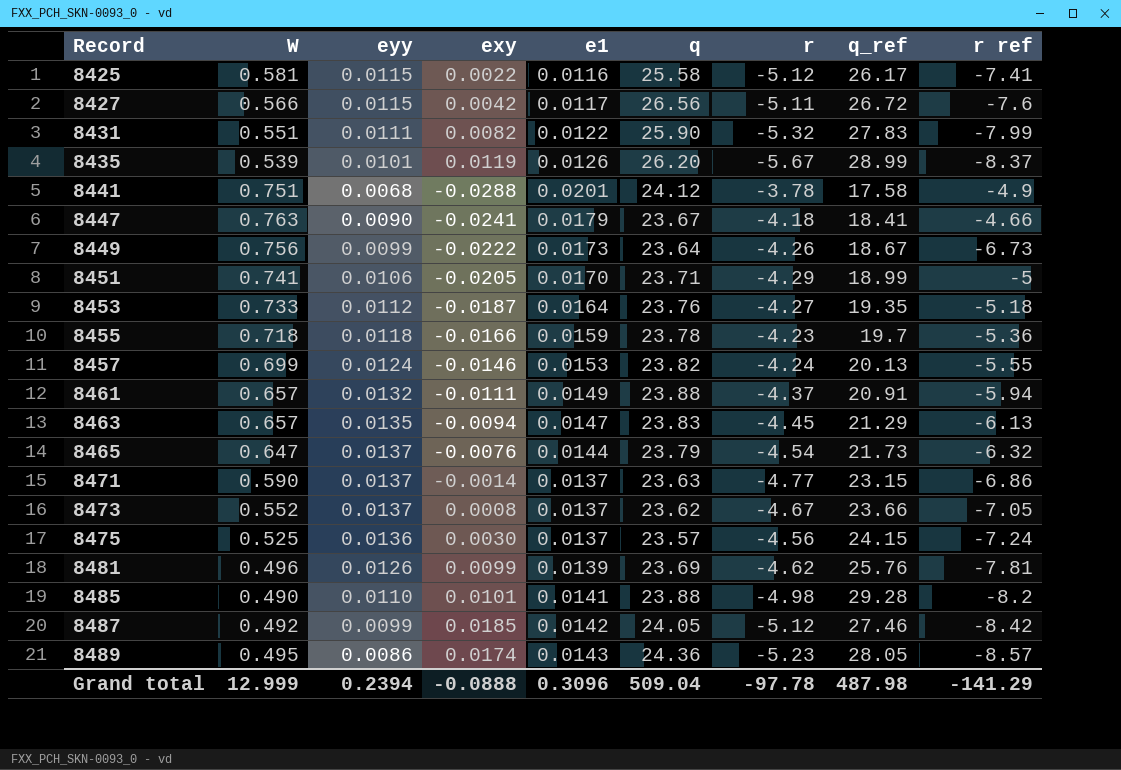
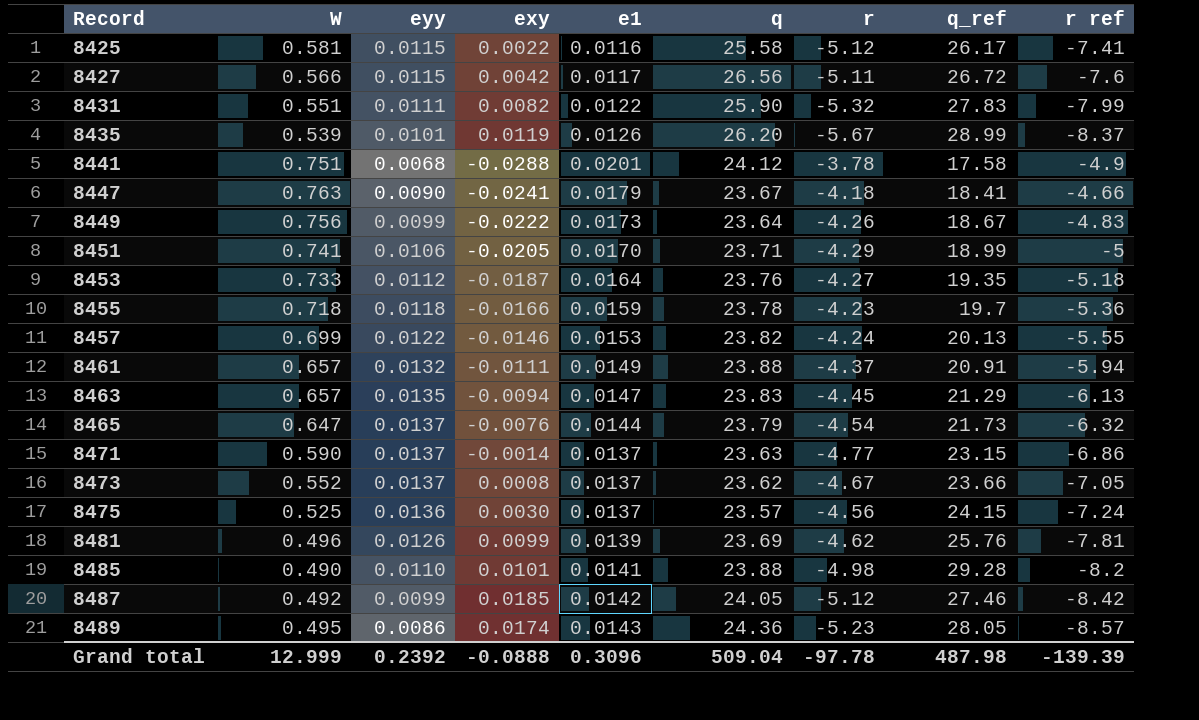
8449 | r ref: -6.73 -> -4.83
8457 | eyy: 0.0124 -> 0.0122
Grand total | eyy: 0.2394 -> 0.2392
Grand total | r ref: -141.29 -> -139.39

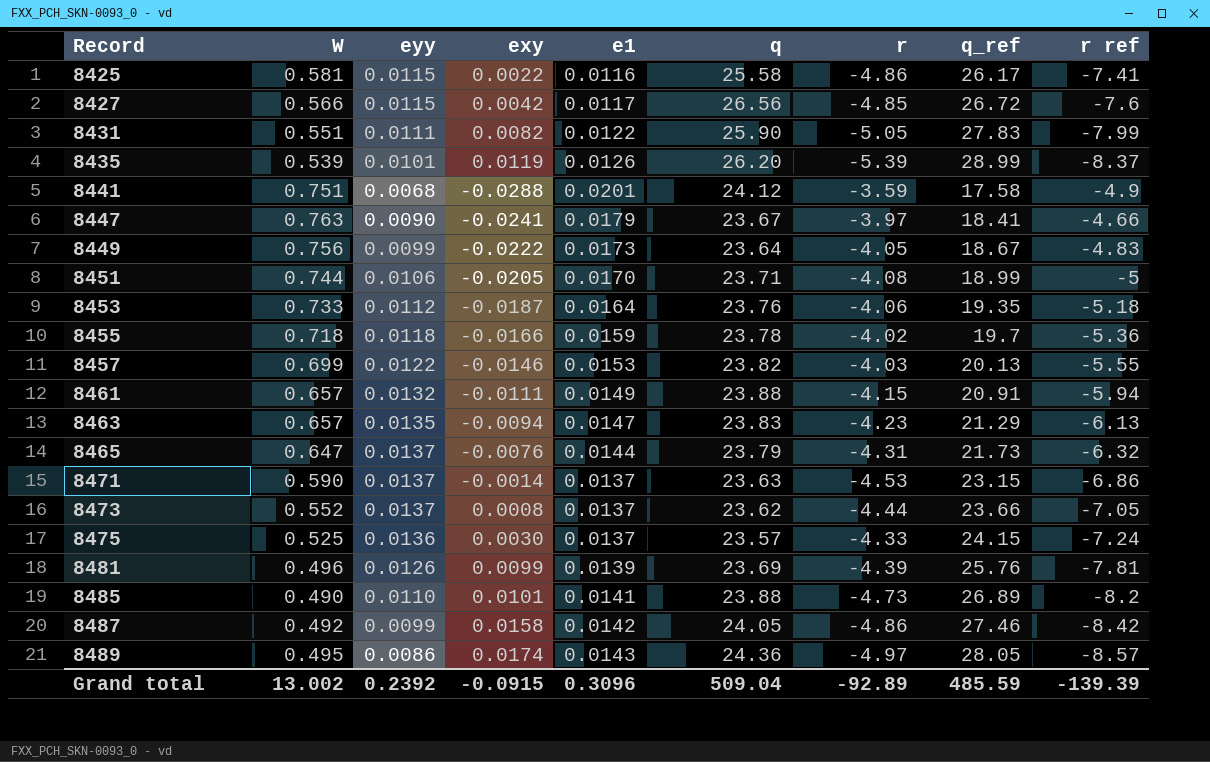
8425 | r: -5.12 -> -4.86
8427 | r: -5.11 -> -4.85
8431 | r: -5.32 -> -5.05
8435 | r: -5.67 -> -5.39
8441 | r: -3.78 -> -3.59
8447 | r: -4.18 -> -3.97
8449 | r: -4.26 -> -4.05
8451 | W: 0.741 -> 0.744
8451 | r: -4.29 -> -4.08
8453 | r: -4.27 -> -4.06
8455 | r: -4.23 -> -4.02
8457 | r: -4.24 -> -4.03
8461 | r: -4.37 -> -4.15
8463 | r: -4.45 -> -4.23
8465 | r: -4.54 -> -4.31
8471 | r: -4.77 -> -4.53
8473 | r: -4.67 -> -4.44
8475 | r: -4.56 -> -4.33
8481 | r: -4.62 -> -4.39
8485 | r: -4.98 -> -4.73
8485 | q_ref: 29.28 -> 26.89
8487 | exy: 0.0185 -> 0.0158
8487 | r: -5.12 -> -4.86
8489 | r: -5.23 -> -4.97
Grand total | W: 12.999 -> 13.002
Grand total | exy: -0.0888 -> -0.0915
Grand total | r: -97.78 -> -92.89
Grand total | q_ref: 487.98 -> 485.59

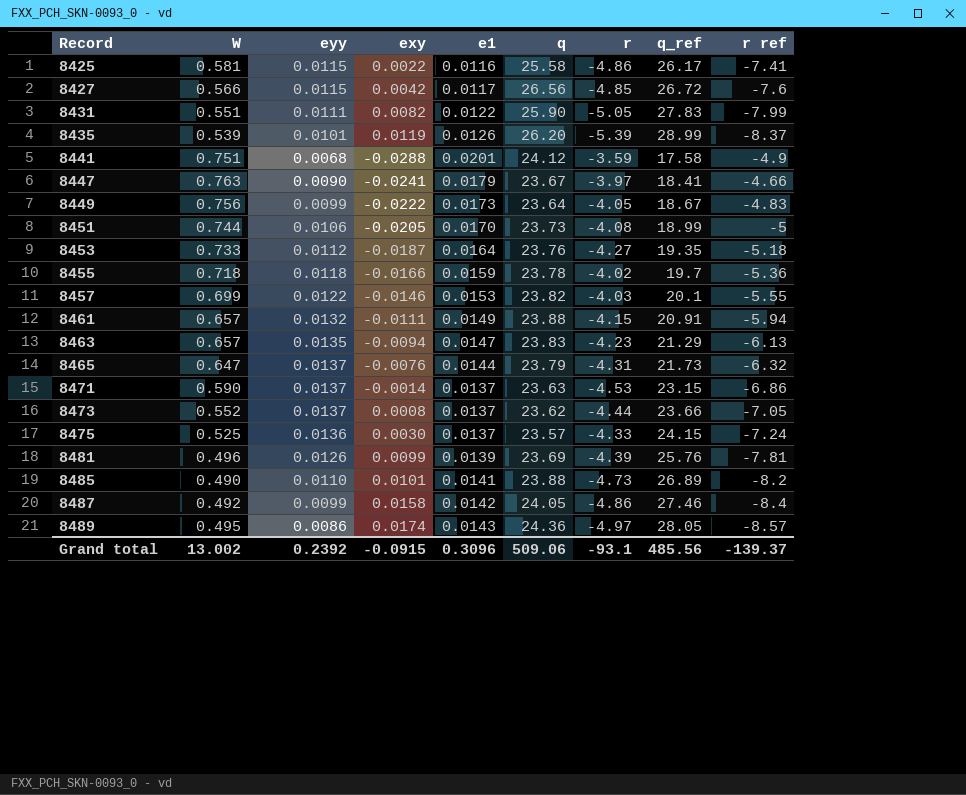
8451 | q: 23.71 -> 23.73
8453 | r: -4.06 -> -4.27
8457 | q_ref: 20.13 -> 20.1
8487 | r ref: -8.42 -> -8.4
Grand total | q: 509.04 -> 509.06
Grand total | r: -92.89 -> -93.1
Grand total | q_ref: 485.59 -> 485.56
Grand total | r ref: -139.39 -> -139.37

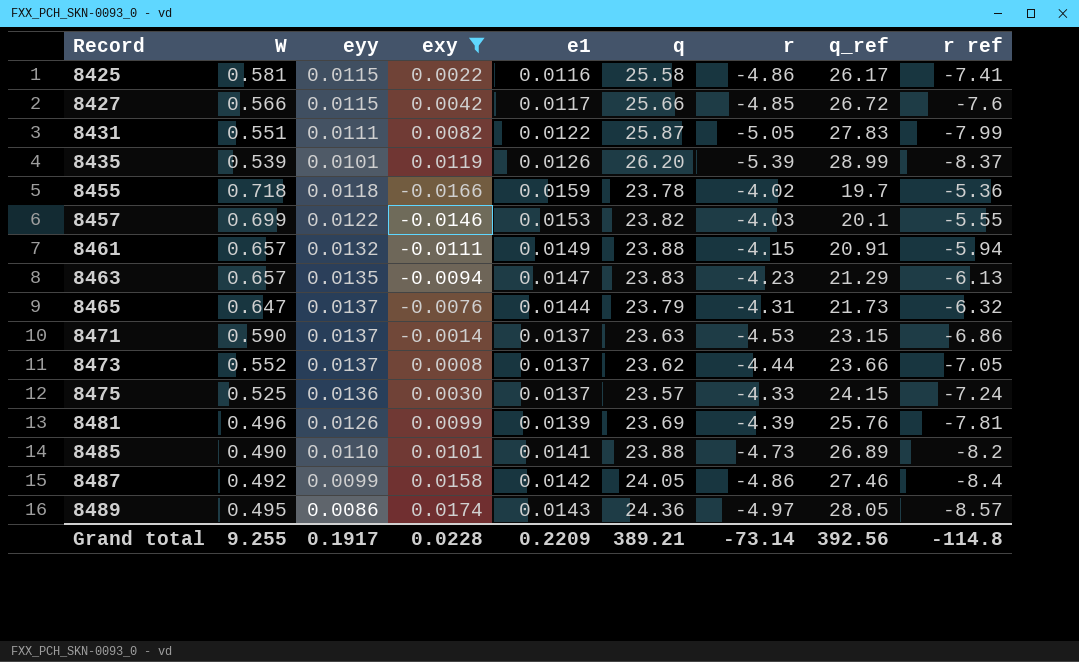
filter: none -> exy >= -0.0166
8427 | q: 26.56 -> 25.66
8431 | q: 25.90 -> 25.87
Grand total | W: 13.002 -> 9.255
Grand total | eyy: 0.2392 -> 0.1917
Grand total | exy: -0.0915 -> 0.0228
Grand total | e1: 0.3096 -> 0.2209
Grand total | q: 509.06 -> 389.21
Grand total | r: -93.1 -> -73.14
Grand total | q_ref: 485.56 -> 392.56
Grand total | r ref: -139.37 -> -114.8

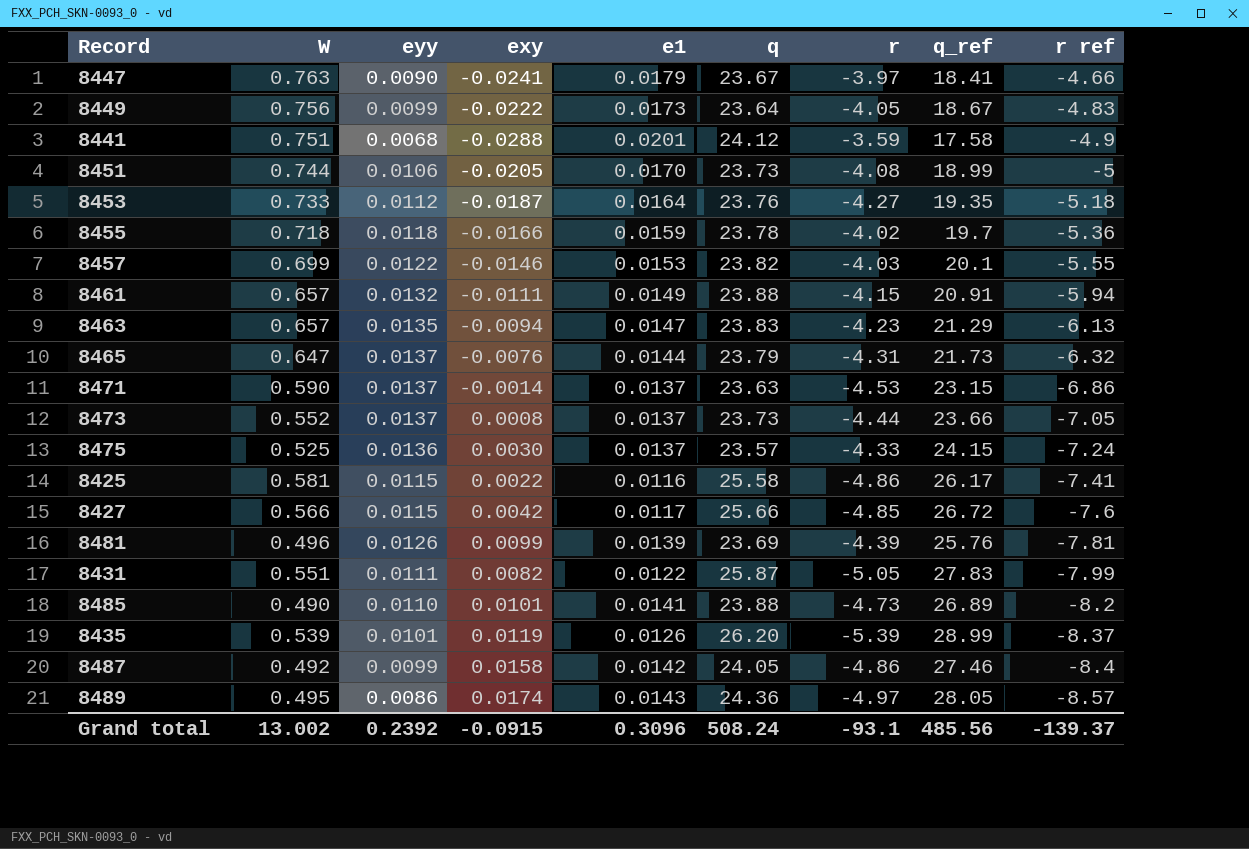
filter: exy >= -0.0166 -> none
row order: Record ascending -> r ref descending
8473 | q: 23.62 -> 23.73
Grand total | W: 9.255 -> 13.002
Grand total | eyy: 0.1917 -> 0.2392
Grand total | exy: 0.0228 -> -0.0915
Grand total | e1: 0.2209 -> 0.3096
Grand total | q: 389.21 -> 508.24
Grand total | r: -73.14 -> -93.1
Grand total | q_ref: 392.56 -> 485.56
Grand total | r ref: -114.8 -> -139.37

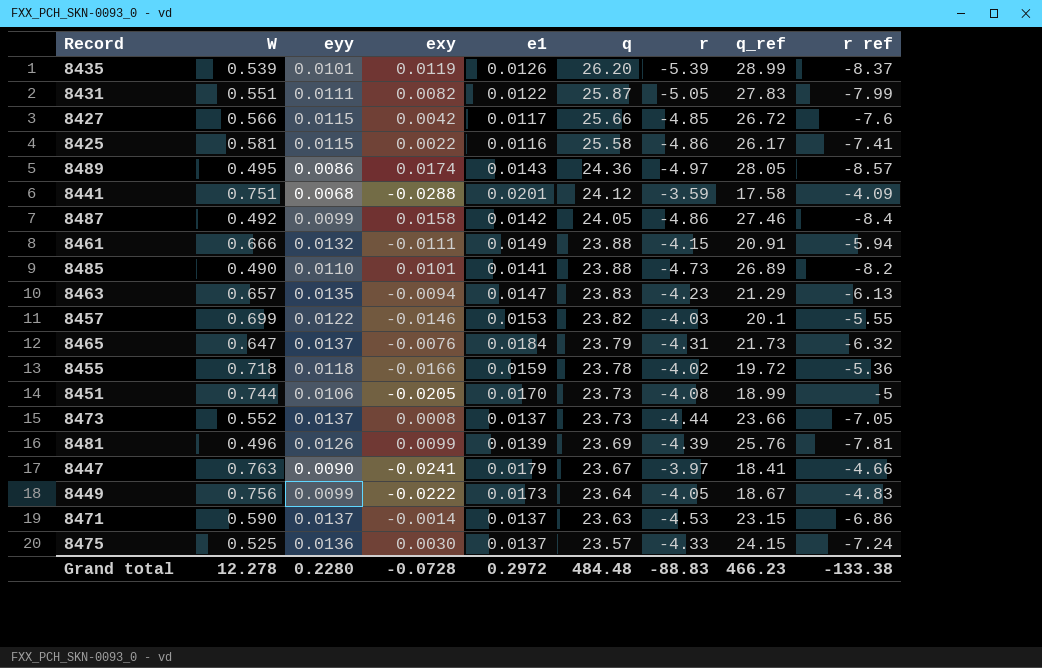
row order: r ref descending -> q descending
row 8453: 0.733 | 0.0112 | -0.0187 | 0.0164 | 23.76 | -4.27 | 19.35 | -5.18 -> none
8441 | r ref: -4.9 -> -4.09
8461 | W: 0.657 -> 0.666
8465 | e1: 0.0144 -> 0.0184
8455 | q_ref: 19.7 -> 19.72
Grand total | W: 13.002 -> 12.278
Grand total | eyy: 0.2392 -> 0.2280
Grand total | exy: -0.0915 -> -0.0728
Grand total | e1: 0.3096 -> 0.2972
Grand total | q: 508.24 -> 484.48
Grand total | r: -93.1 -> -88.83
Grand total | q_ref: 485.56 -> 466.23
Grand total | r ref: -139.37 -> -133.38

